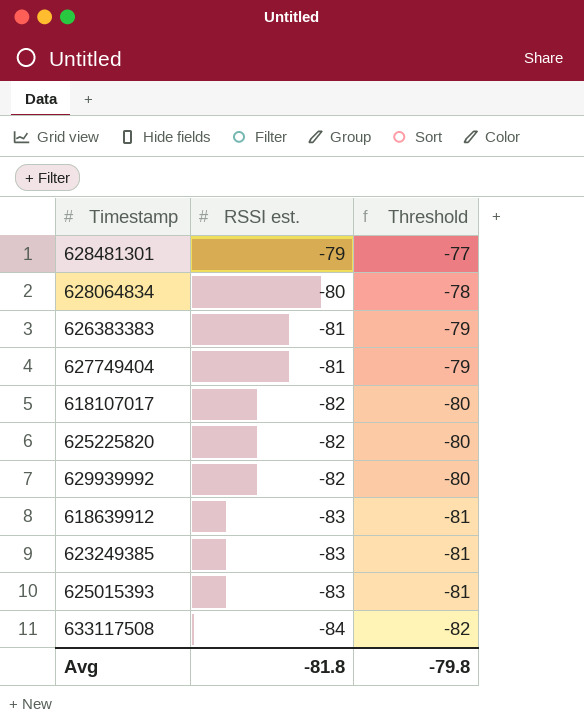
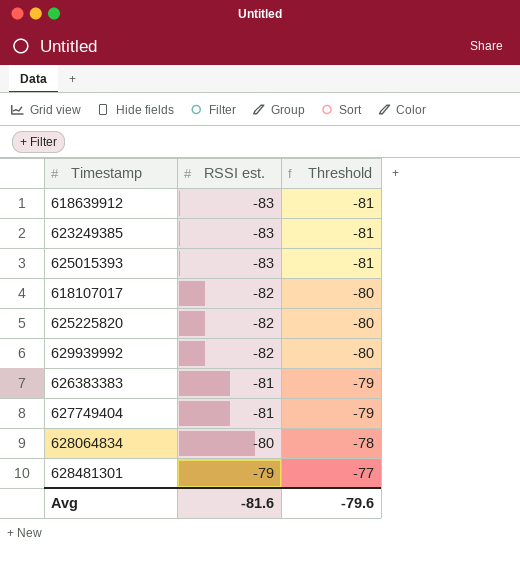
row order: RSSI est. descending -> RSSI est. ascending
row 633117508: -84 | -82 -> none
Avg | RSSI est.: -81.8 -> -81.6
Avg | Threshold: -79.8 -> -79.6

